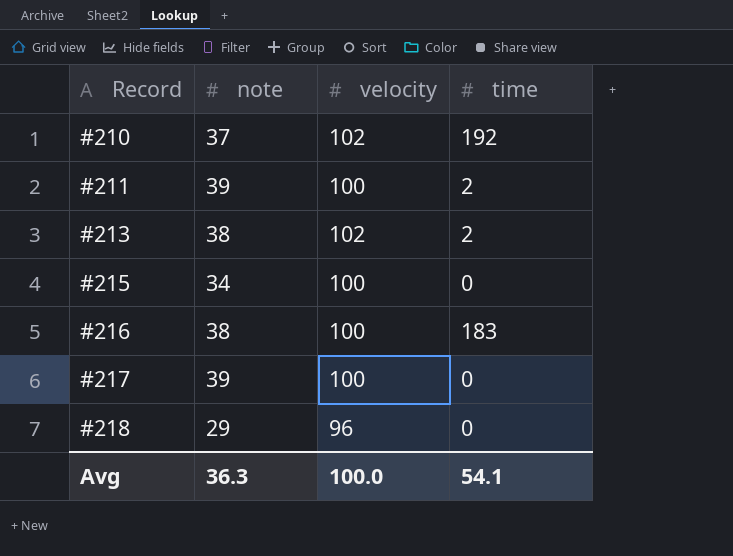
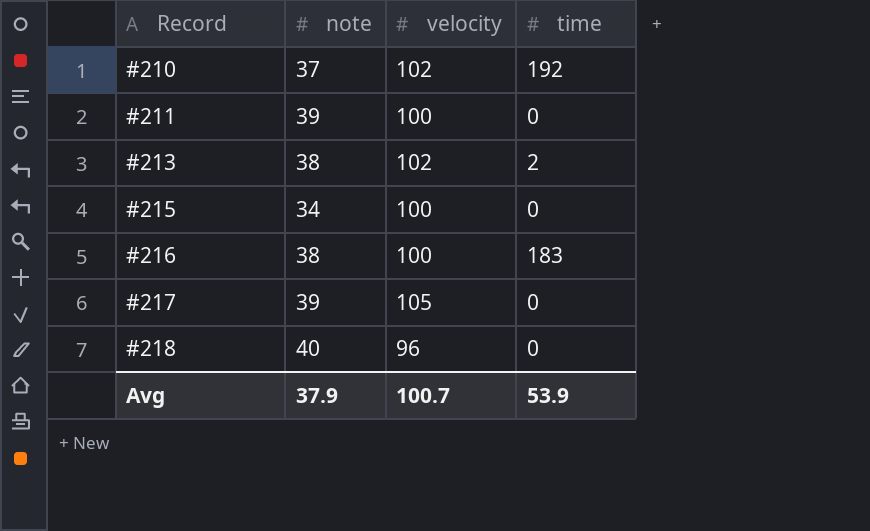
#211 | time: 2 -> 0
#217 | velocity: 100 -> 105
#218 | note: 29 -> 40
Avg | note: 36.3 -> 37.9
Avg | velocity: 100.0 -> 100.7
Avg | time: 54.1 -> 53.9

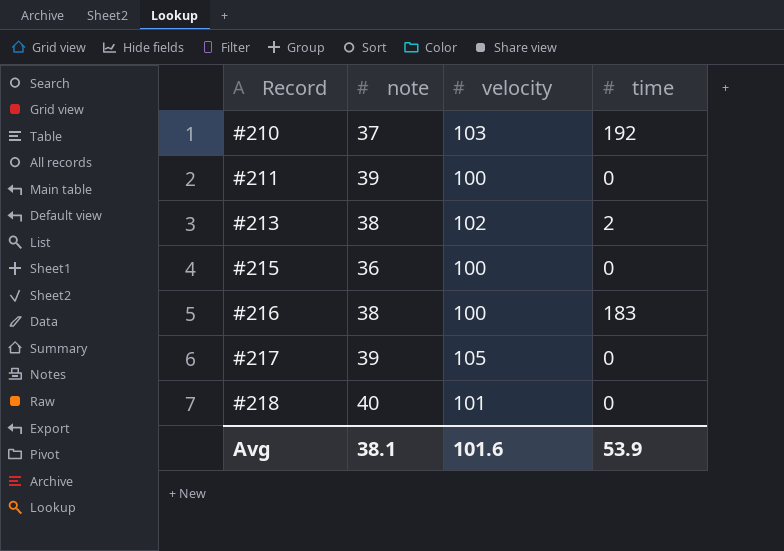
#210 | velocity: 102 -> 103
#215 | note: 34 -> 36
#218 | velocity: 96 -> 101
Avg | note: 37.9 -> 38.1
Avg | velocity: 100.7 -> 101.6

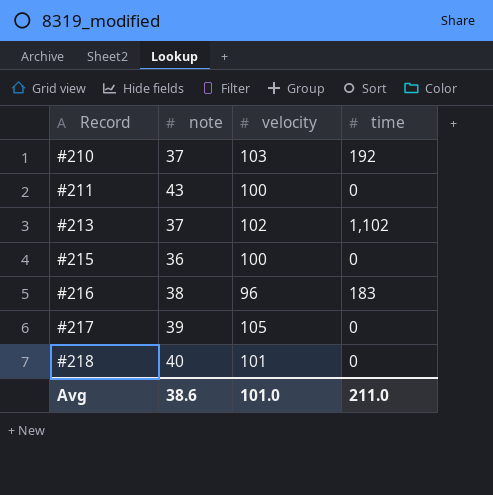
#211 | note: 39 -> 43
#213 | note: 38 -> 37
#213 | time: 2 -> 1,102
#216 | velocity: 100 -> 96
Avg | note: 38.1 -> 38.6
Avg | velocity: 101.6 -> 101.0
Avg | time: 53.9 -> 211.0

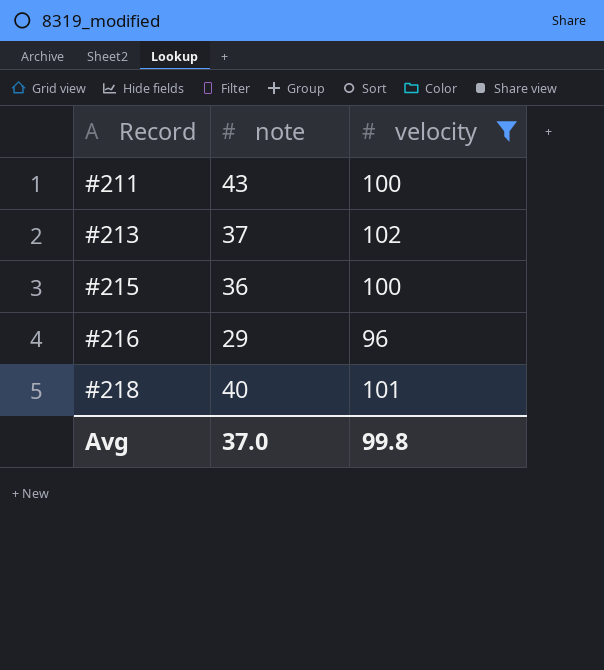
filter: none -> velocity <= 102
column time | position: 4 -> none
#216 | note: 38 -> 29
Avg | note: 38.6 -> 37.0
Avg | velocity: 101.0 -> 99.8

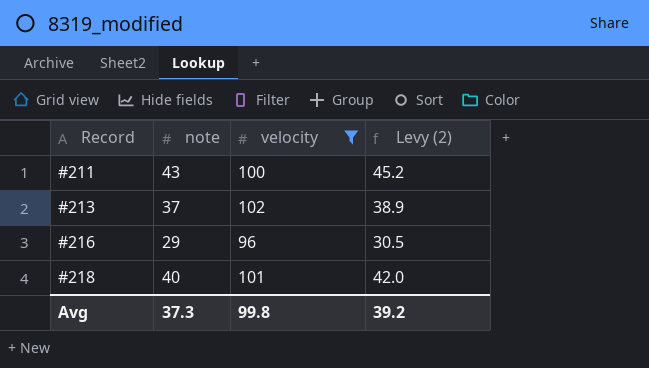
column Levy (2) | formula: none -> [note] * 1.05
row #215: 36 | 100 -> none
Avg | note: 37.0 -> 37.3

